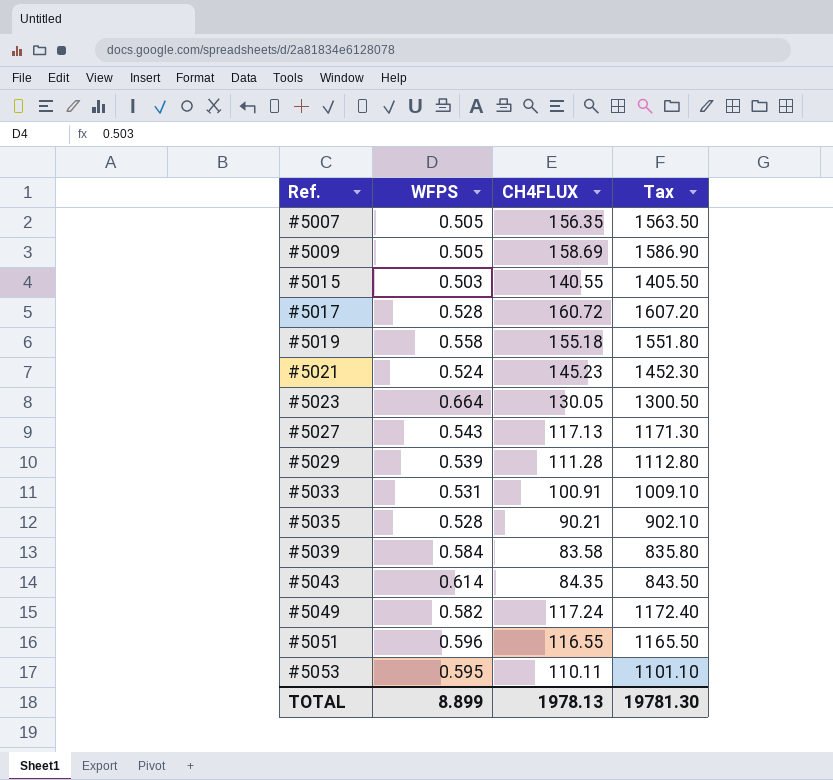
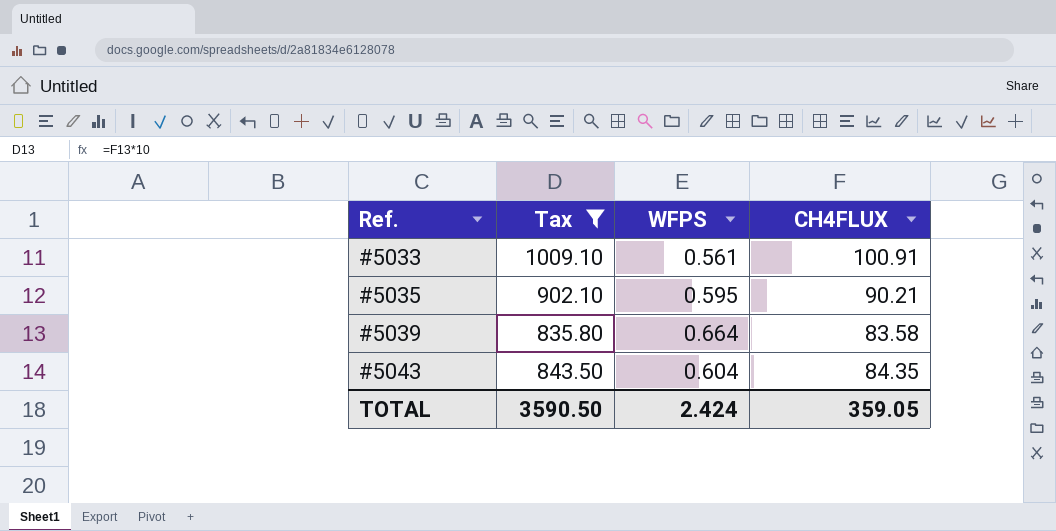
filter: none -> Tax <= 1009.10
column Tax | position: 4 -> 2
#5033 | WFPS: 0.531 -> 0.561
#5035 | WFPS: 0.528 -> 0.595
#5039 | WFPS: 0.584 -> 0.664
#5043 | WFPS: 0.614 -> 0.604
TOTAL | Tax: 19781.30 -> 3590.50
TOTAL | WFPS: 8.899 -> 2.424
TOTAL | CH4FLUX: 1978.13 -> 359.05

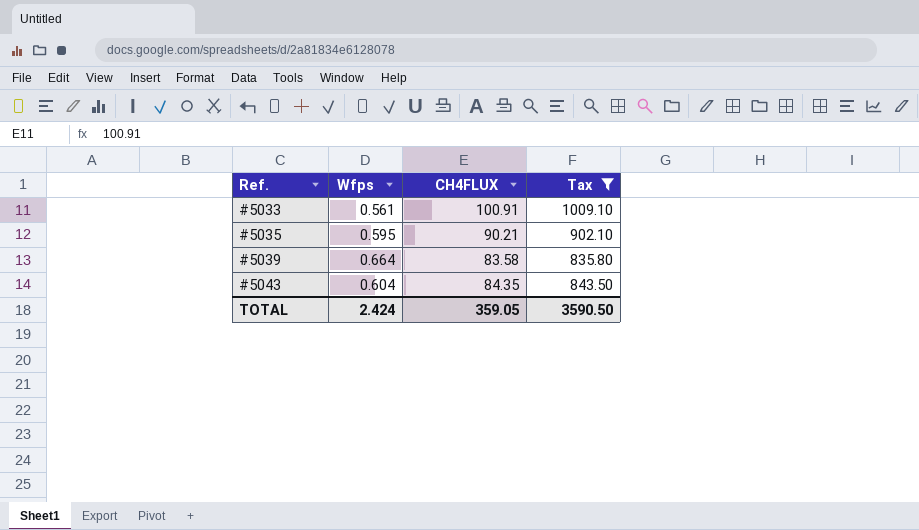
column name: WFPS -> Wfps
column Tax | position: 2 -> 4

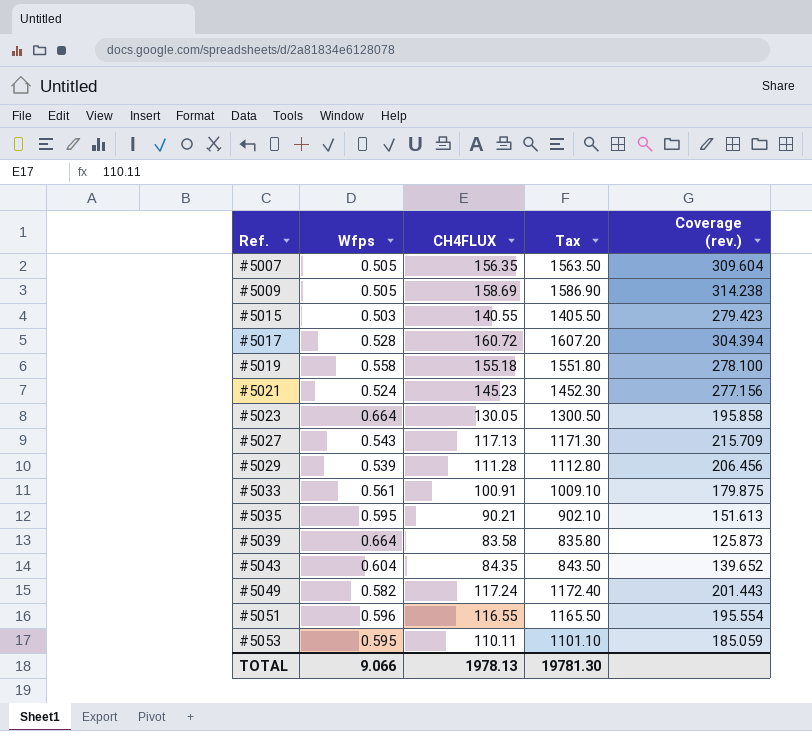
filter: Tax <= 1009.10 -> none
column Coverage (rev.) | formula: none -> [CH4FLUX] / [Wfps]
TOTAL | Wfps: 2.424 -> 9.066
TOTAL | CH4FLUX: 359.05 -> 1978.13
TOTAL | Tax: 3590.50 -> 19781.30

